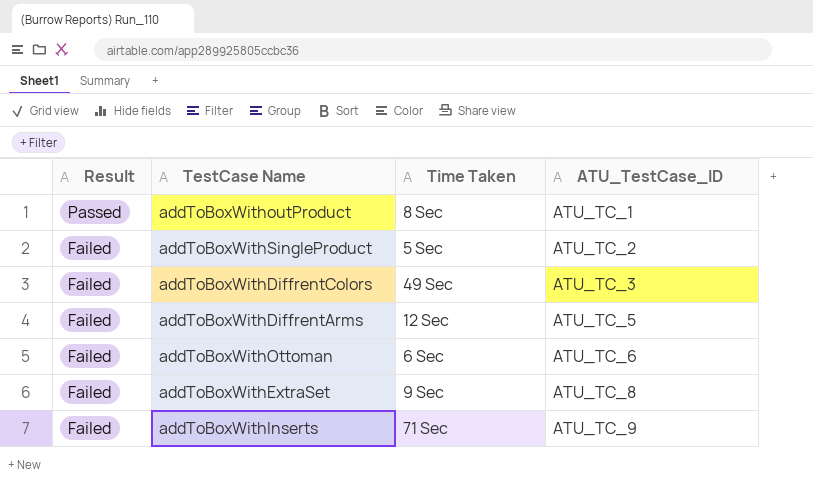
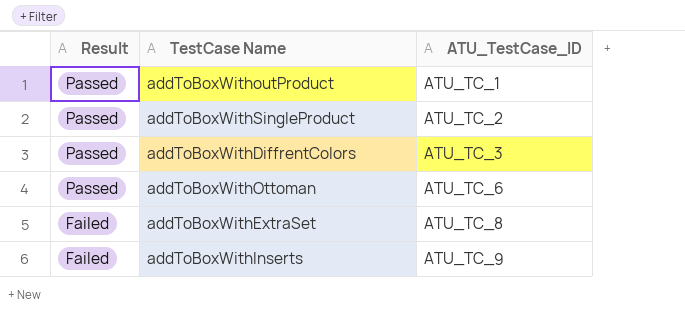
column Time Taken | position: 3 -> none
row addToBoxWithDiffrentArms: Failed | 12 Sec | ATU_TC_5 -> none
addToBoxWithSingleProduct | Result: Failed -> Passed
addToBoxWithDiffrentColors | Result: Failed -> Passed
addToBoxWithOttoman | Result: Failed -> Passed

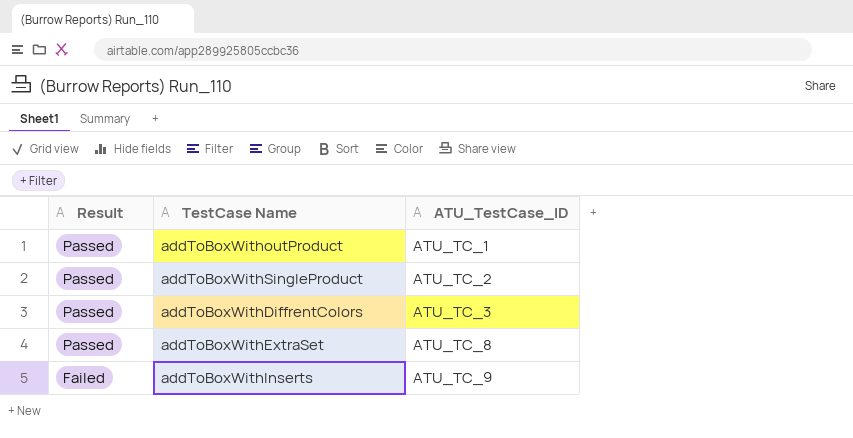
row addToBoxWithOttoman: Passed | ATU_TC_6 -> none
addToBoxWithExtraSet | Result: Failed -> Passed

